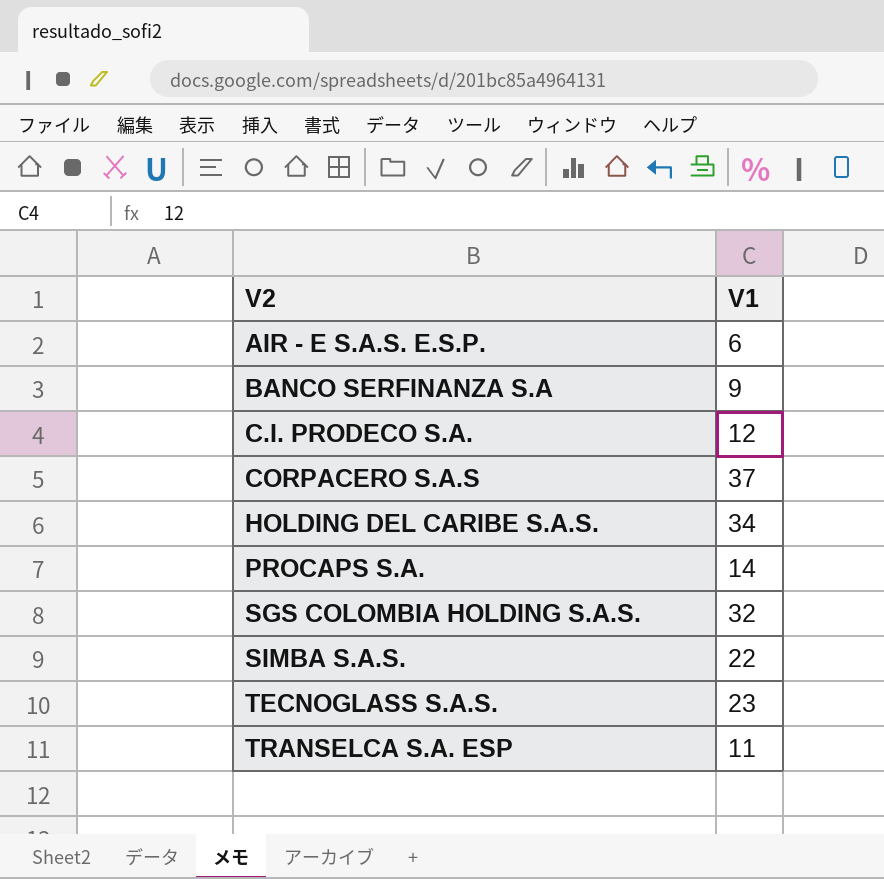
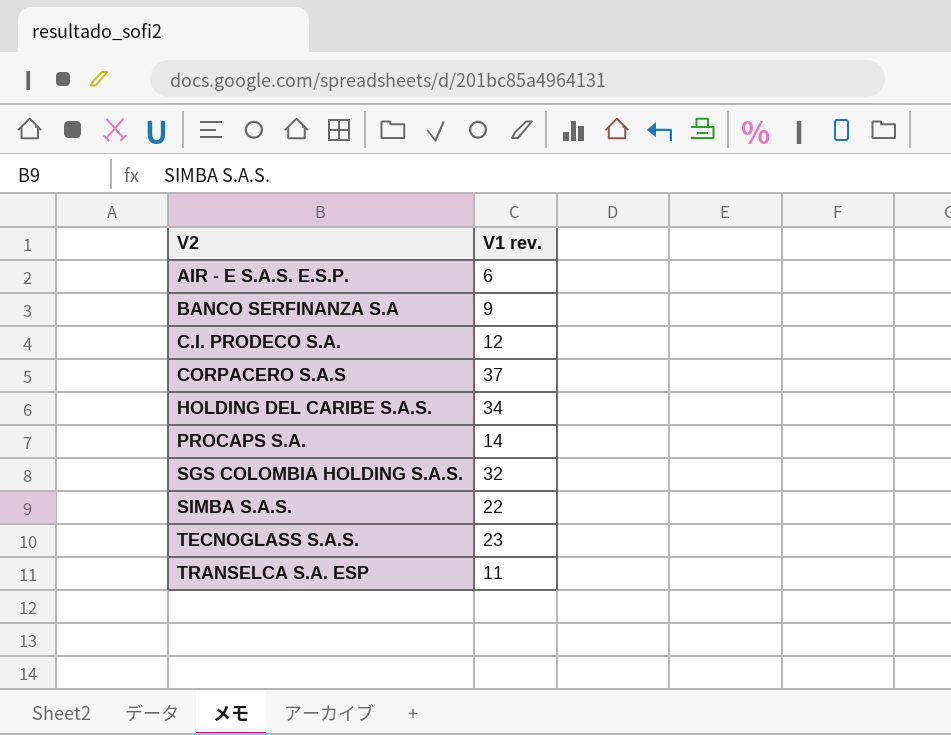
column name: V1 -> V1 rev.

